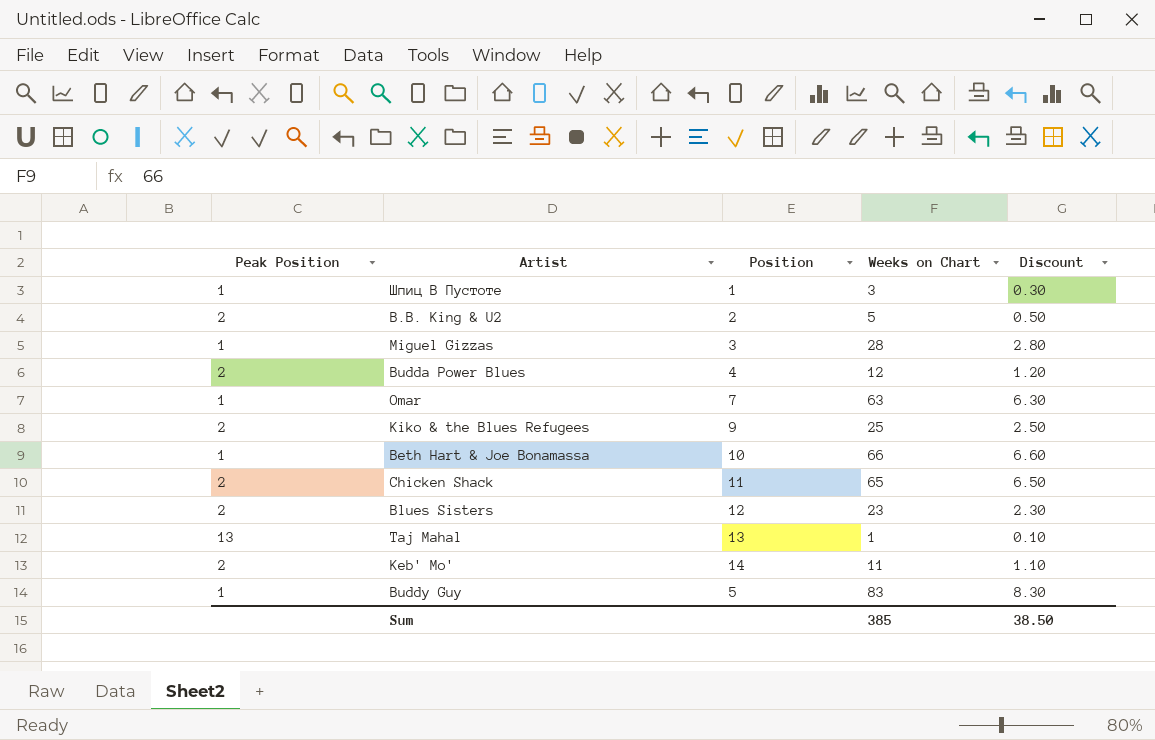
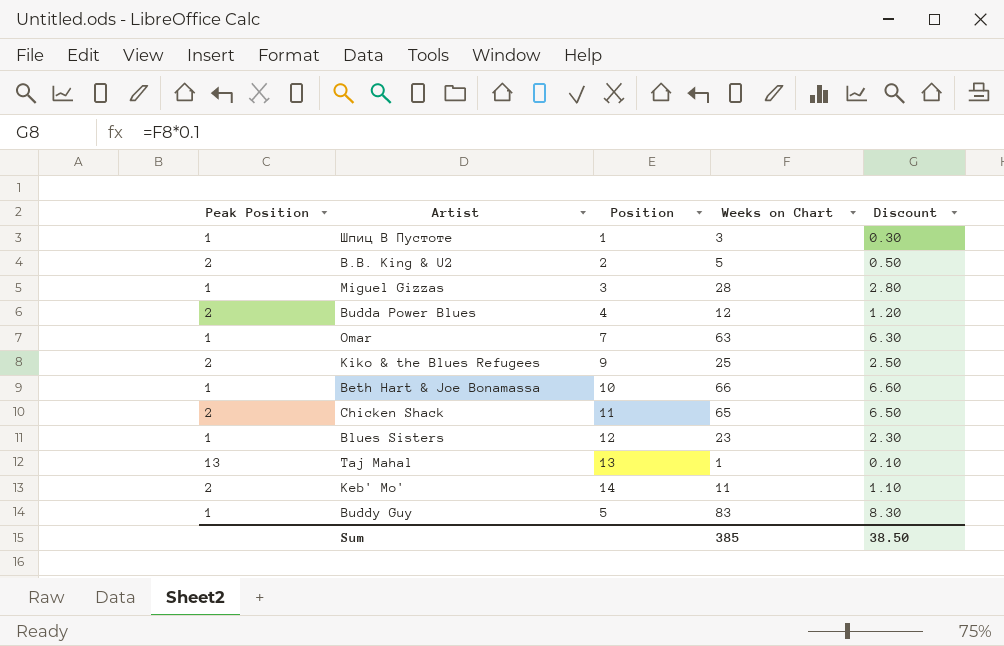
Blues Sisters | Peak Position: 2 -> 1

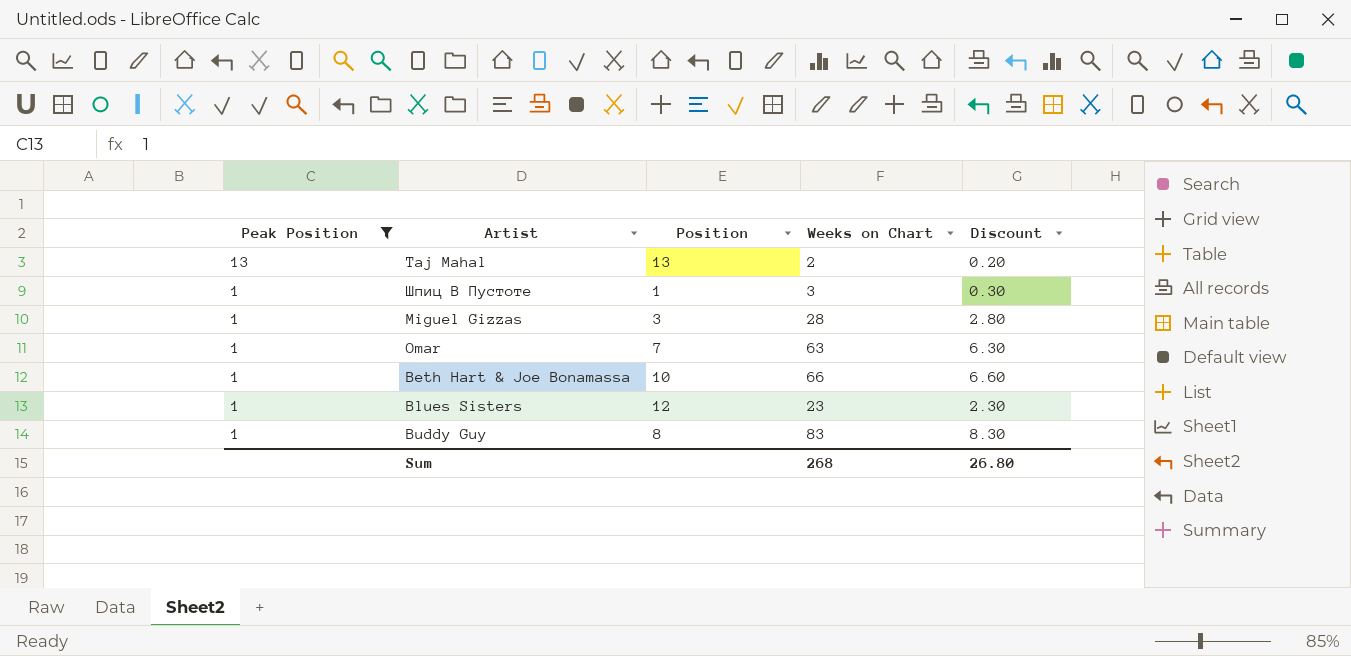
filter: none -> Peak Position != 2
row order: none -> Peak Position descending
Taj Mahal | Weeks on Chart: 1 -> 2
Taj Mahal | Discount: 0.10 -> 0.20
Buddy Guy | Position: 5 -> 8
Sum | Weeks on Chart: 385 -> 268
Sum | Discount: 38.50 -> 26.80

